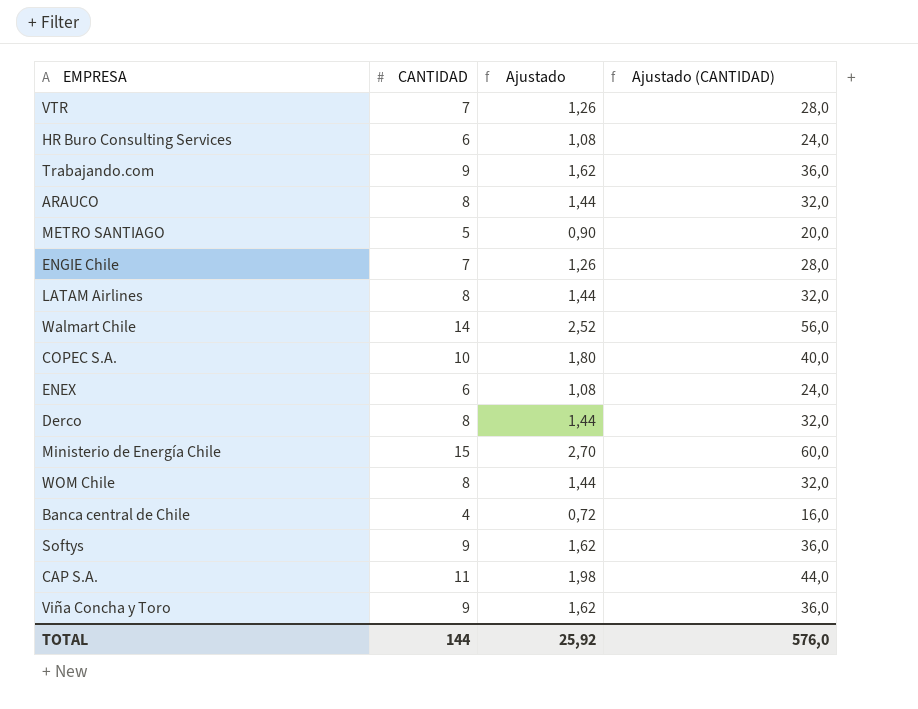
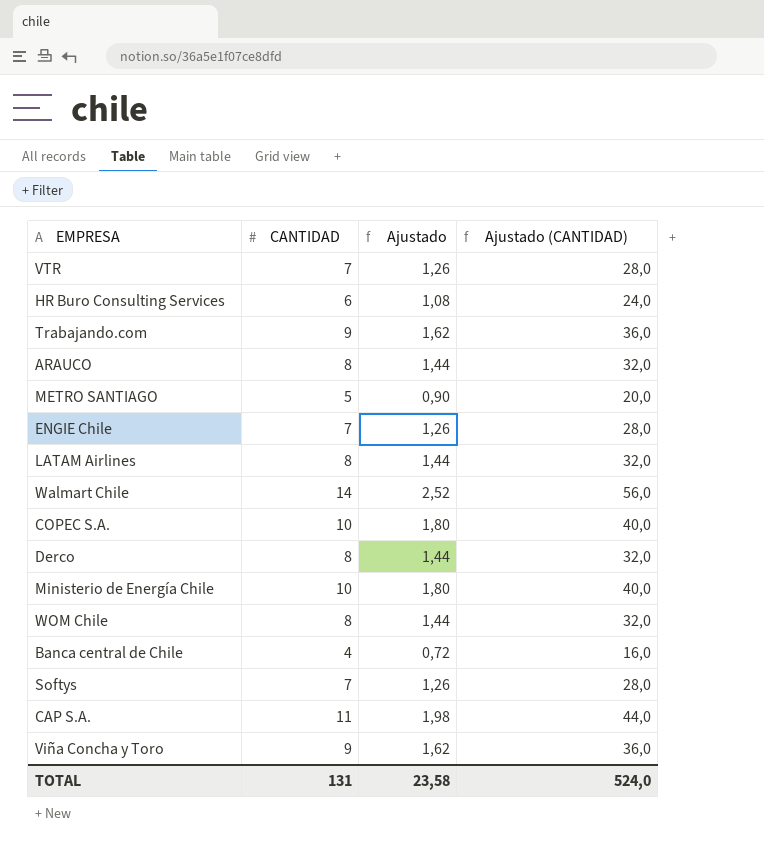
row ENEX: 6 | 1,08 | 24,0 -> none
Ministerio de Energía Chile | CANTIDAD: 15 -> 10
Ministerio de Energía Chile | Ajustado: 2,70 -> 1,80
Ministerio de Energía Chile | Ajustado (CANTIDAD): 60,0 -> 40,0
Softys | CANTIDAD: 9 -> 7
Softys | Ajustado: 1,62 -> 1,26
Softys | Ajustado (CANTIDAD): 36,0 -> 28,0
TOTAL | CANTIDAD: 144 -> 131
TOTAL | Ajustado: 25,92 -> 23,58
TOTAL | Ajustado (CANTIDAD): 576,0 -> 524,0

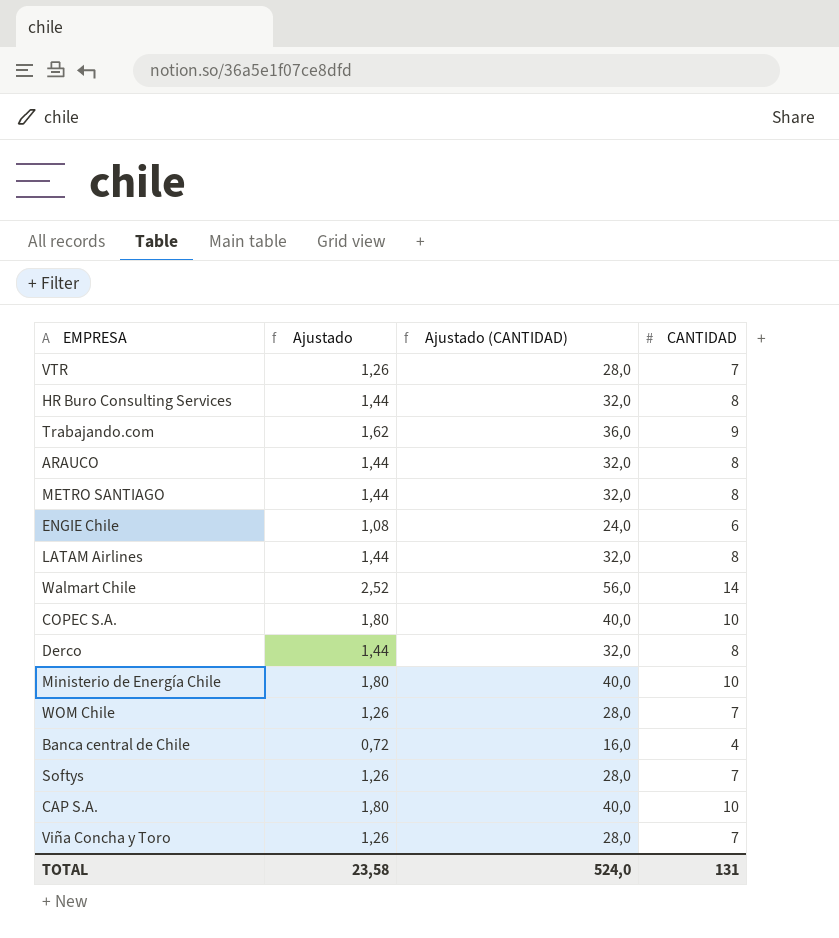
column CANTIDAD | position: 2 -> 4
HR Buro Consulting Services | Ajustado: 1,08 -> 1,44
HR Buro Consulting Services | Ajustado (CANTIDAD): 24,0 -> 32,0
HR Buro Consulting Services | CANTIDAD: 6 -> 8
METRO SANTIAGO | Ajustado: 0,90 -> 1,44
METRO SANTIAGO | Ajustado (CANTIDAD): 20,0 -> 32,0
METRO SANTIAGO | CANTIDAD: 5 -> 8
ENGIE Chile | Ajustado: 1,26 -> 1,08
ENGIE Chile | Ajustado (CANTIDAD): 28,0 -> 24,0
ENGIE Chile | CANTIDAD: 7 -> 6
WOM Chile | Ajustado: 1,44 -> 1,26
WOM Chile | Ajustado (CANTIDAD): 32,0 -> 28,0
WOM Chile | CANTIDAD: 8 -> 7
CAP S.A. | Ajustado: 1,98 -> 1,80
CAP S.A. | Ajustado (CANTIDAD): 44,0 -> 40,0
CAP S.A. | CANTIDAD: 11 -> 10
Viña Concha y Toro | Ajustado: 1,62 -> 1,26
Viña Concha y Toro | Ajustado (CANTIDAD): 36,0 -> 28,0
Viña Concha y Toro | CANTIDAD: 9 -> 7

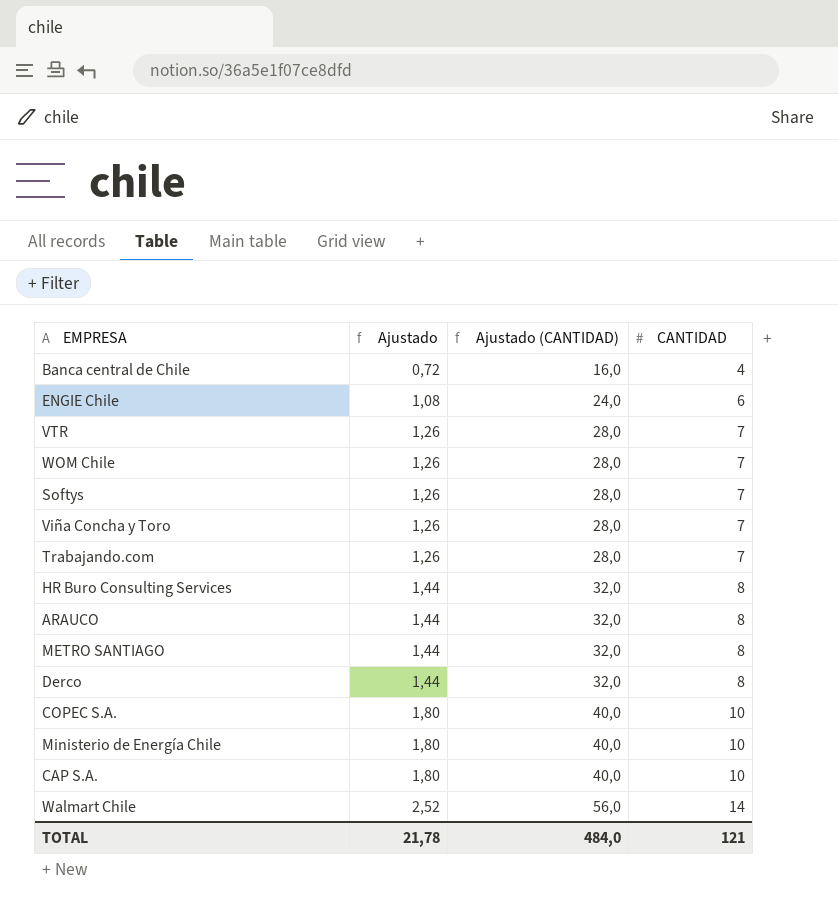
row order: none -> Ajustado ascending
row LATAM Airlines: 1,44 | 32,0 | 8 -> none
Trabajando.com | Ajustado: 1,62 -> 1,26
Trabajando.com | Ajustado (CANTIDAD): 36,0 -> 28,0
Trabajando.com | CANTIDAD: 9 -> 7
TOTAL | Ajustado: 23,58 -> 21,78
TOTAL | Ajustado (CANTIDAD): 524,0 -> 484,0
TOTAL | CANTIDAD: 131 -> 121

